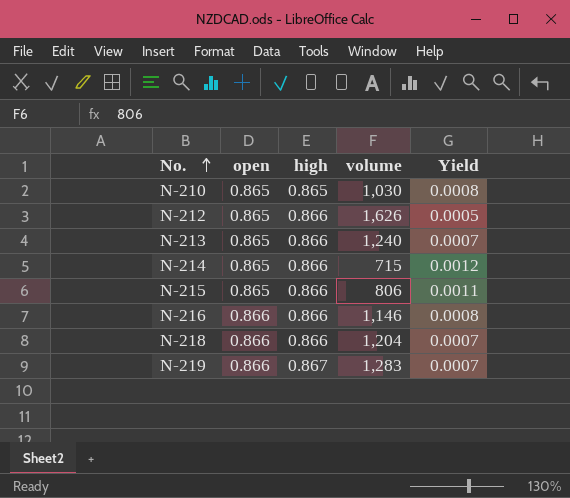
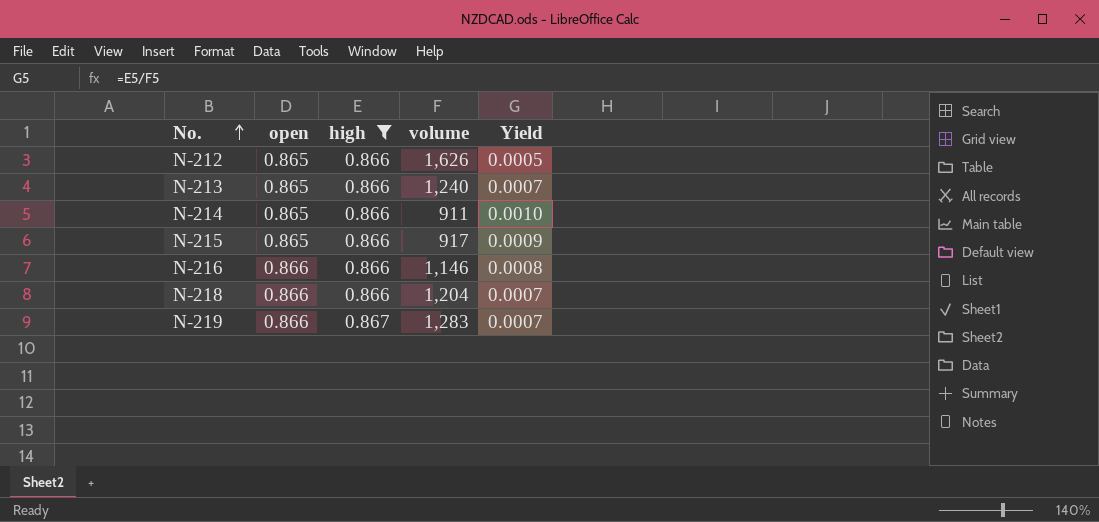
filter: none -> high != 0.865
N-214 | volume: 715 -> 911
N-214 | Yield: 0.0012 -> 0.0010
N-215 | volume: 806 -> 917
N-215 | Yield: 0.0011 -> 0.0009

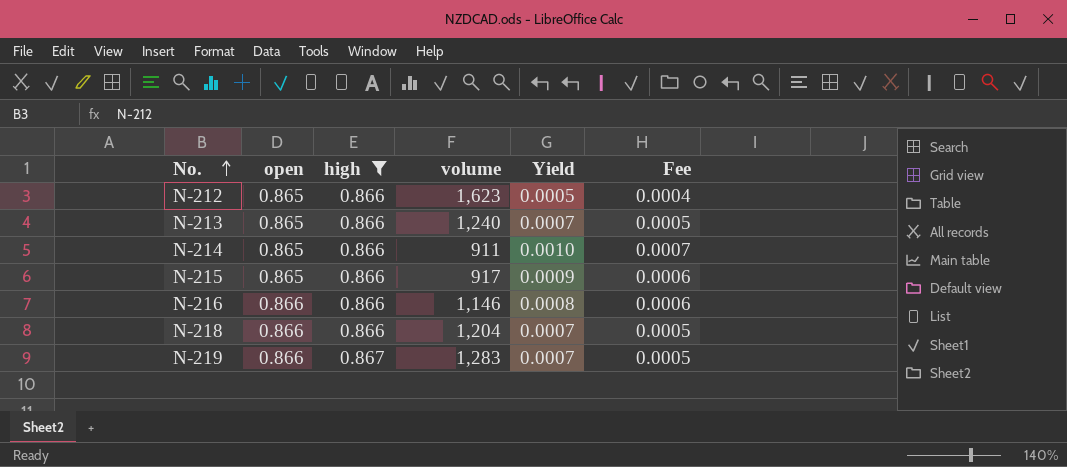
column Fee | formula: none -> [Yield] * 0.7
N-212 | volume: 1,626 -> 1,623

